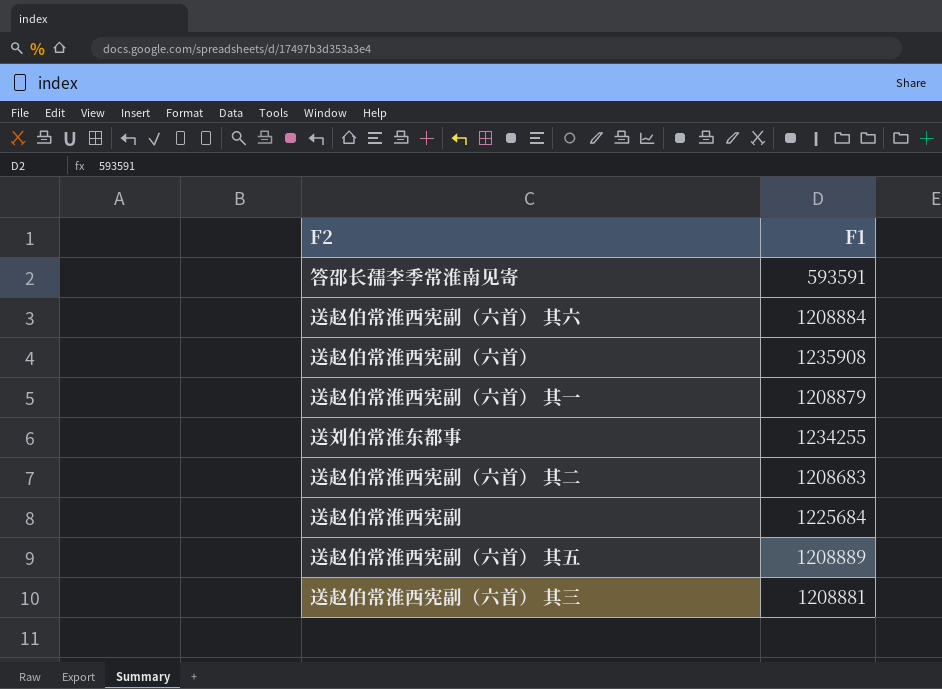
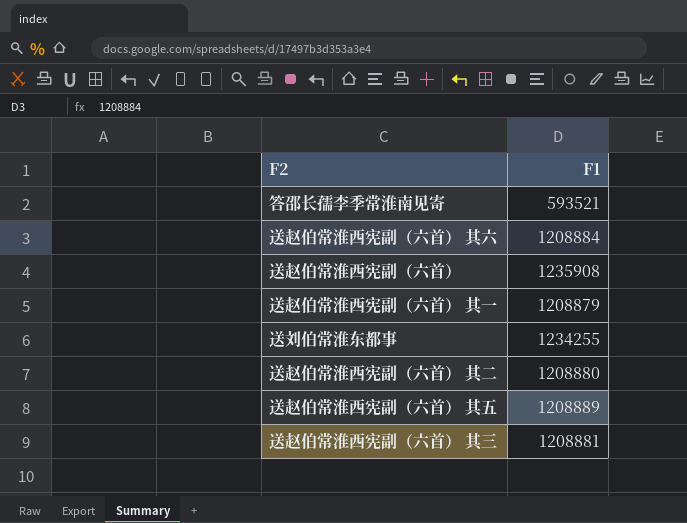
row 送赵伯常淮西宪副: 1225684 -> none
答邵长孺李季常淮南见寄 | F1: 593591 -> 593521
送赵伯常淮西宪副（六首） 其二 | F1: 1208683 -> 1208880

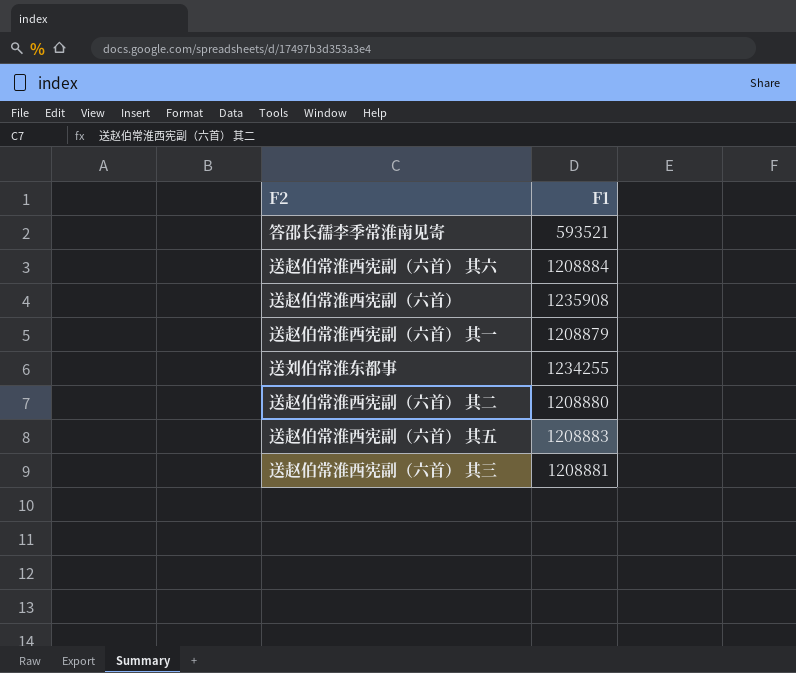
送赵伯常淮西宪副（六首） 其五 | F1: 1208889 -> 1208883

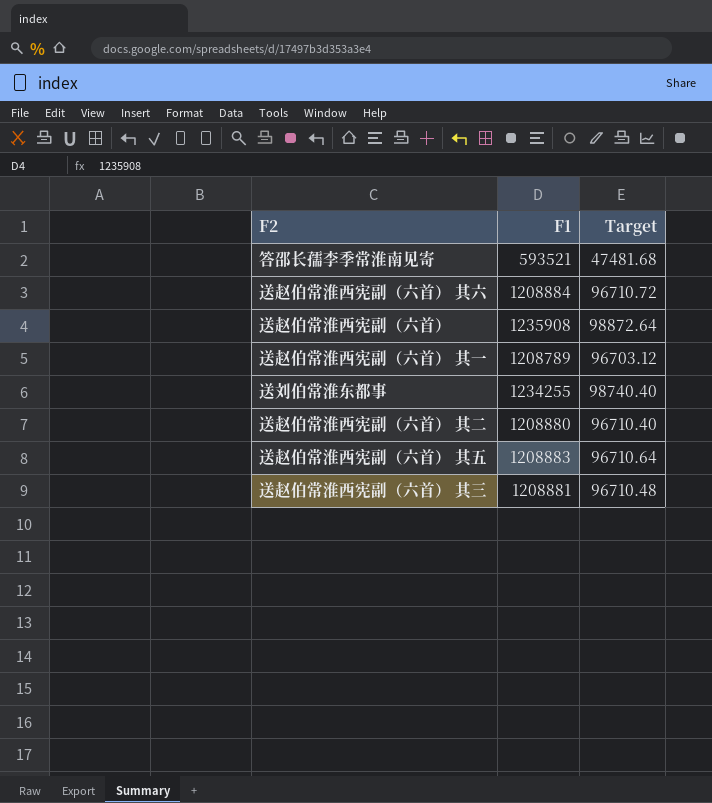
column Target | formula: none -> [F1] * 0.08
送赵伯常淮西宪副（六首） 其一 | F1: 1208879 -> 1208789

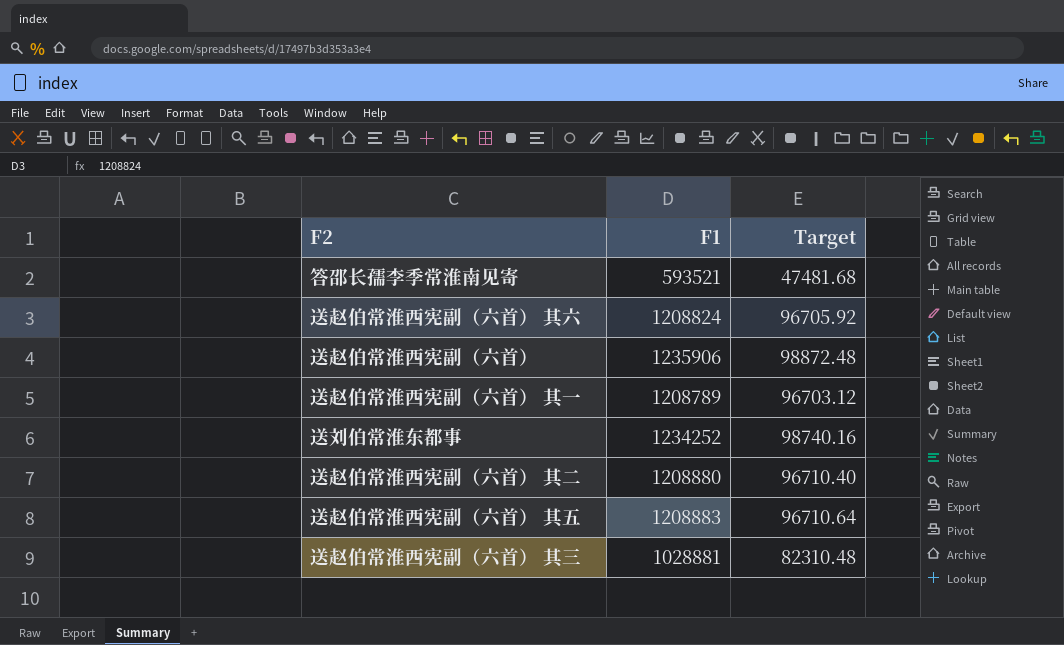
送赵伯常淮西宪副（六首） 其六 | F1: 1208884 -> 1208824
送赵伯常淮西宪副（六首） 其六 | Target: 96710.72 -> 96705.92
送赵伯常淮西宪副（六首） | F1: 1235908 -> 1235906
送赵伯常淮西宪副（六首） | Target: 98872.64 -> 98872.48
送刘伯常淮东都事 | F1: 1234255 -> 1234252
送刘伯常淮东都事 | Target: 98740.40 -> 98740.16
送赵伯常淮西宪副（六首） 其三 | F1: 1208881 -> 1028881
送赵伯常淮西宪副（六首） 其三 | Target: 96710.48 -> 82310.48

